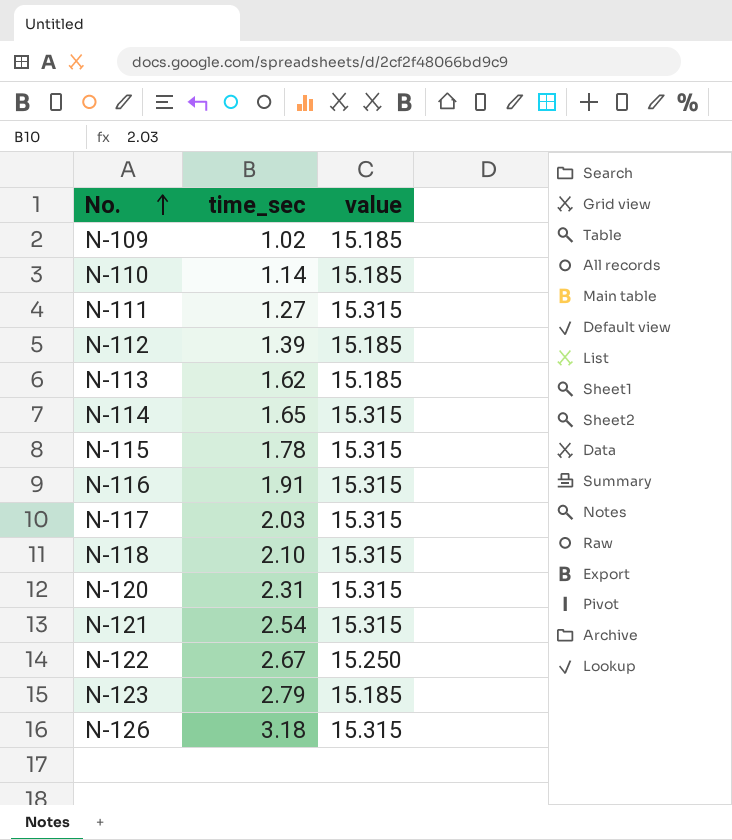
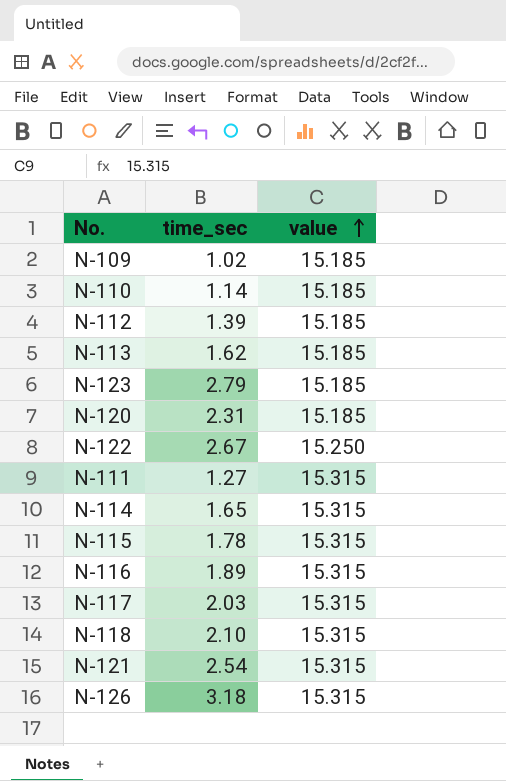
row order: No. ascending -> value ascending
N-120 | value: 15.315 -> 15.185
N-116 | time_sec: 1.91 -> 1.89

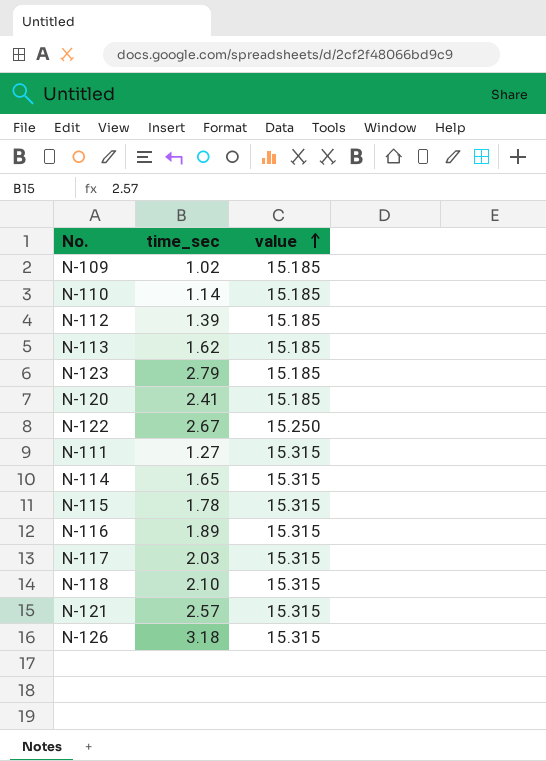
N-120 | time_sec: 2.31 -> 2.41
N-121 | time_sec: 2.54 -> 2.57

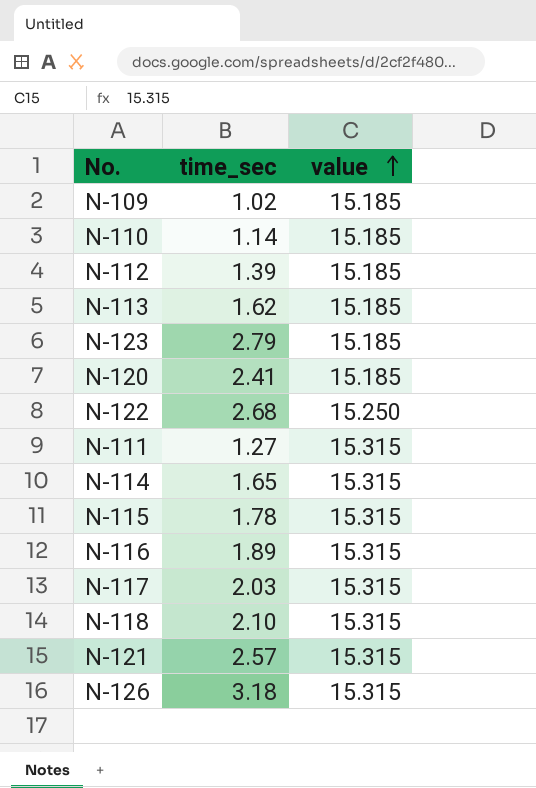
N-122 | time_sec: 2.67 -> 2.68

